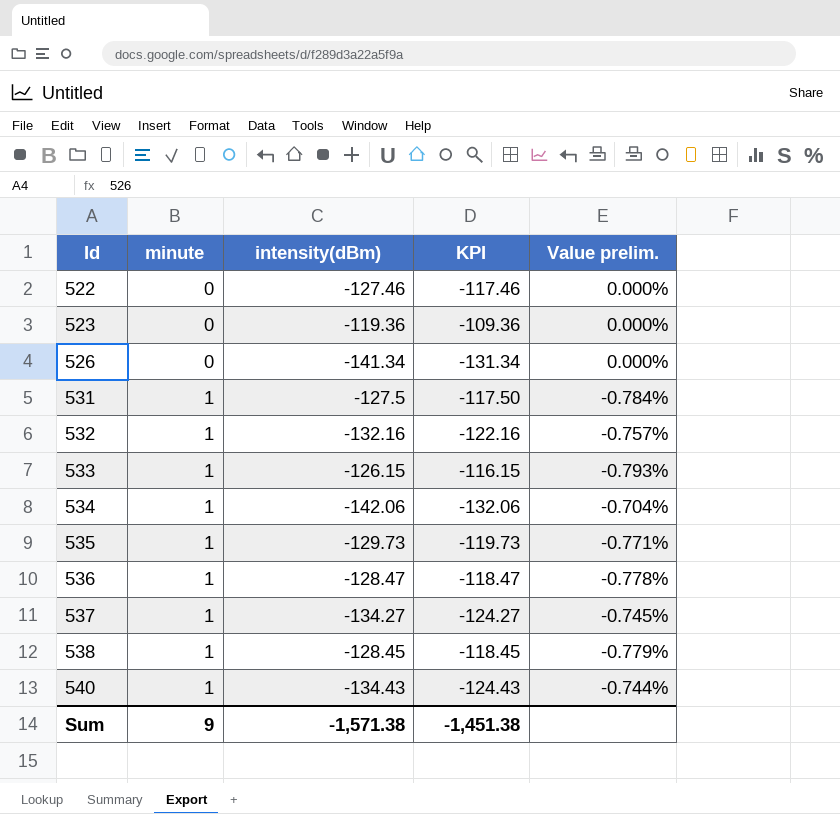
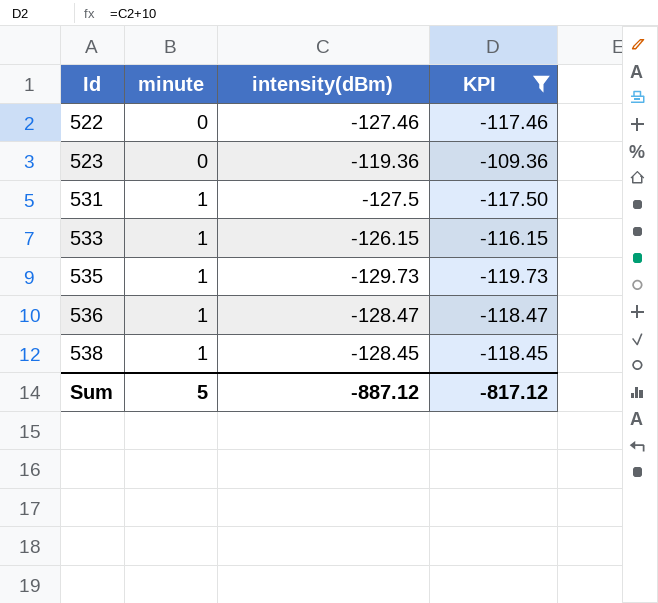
filter: none -> KPI >= -119.73
column Value prelim. | formula: [minute] / [intensity(dBm)] -> none
Sum | minute: 9 -> 5
Sum | intensity(dBm): -1,571.38 -> -887.12
Sum | KPI: -1,451.38 -> -817.12

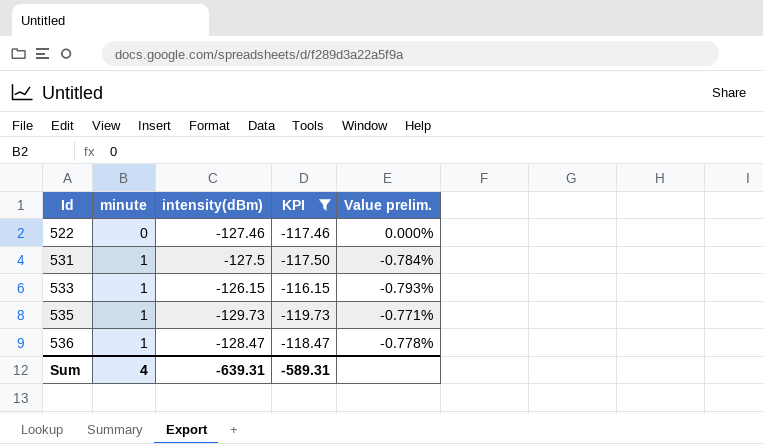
column Value prelim. | formula: none -> [minute] / [intensity(dBm)]
row 523: 0 | -119.36 | -109.36 -> none
row 538: 1 | -128.45 | -118.45 -> none
Sum | minute: 5 -> 4
Sum | intensity(dBm): -887.12 -> -639.31
Sum | KPI: -817.12 -> -589.31

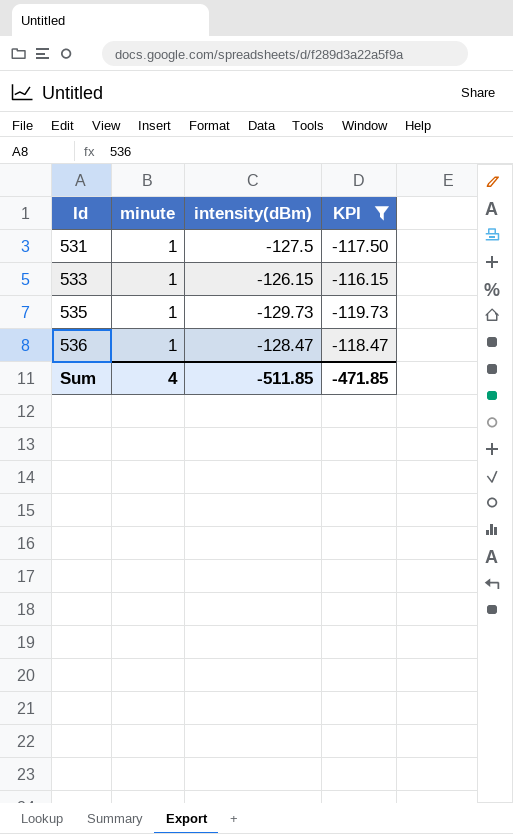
column Value prelim. | formula: [minute] / [intensity(dBm)] -> none
row 522: 0 | -127.46 | -117.46 | 0.000% -> none
Sum | intensity(dBm): -639.31 -> -511.85
Sum | KPI: -589.31 -> -471.85

